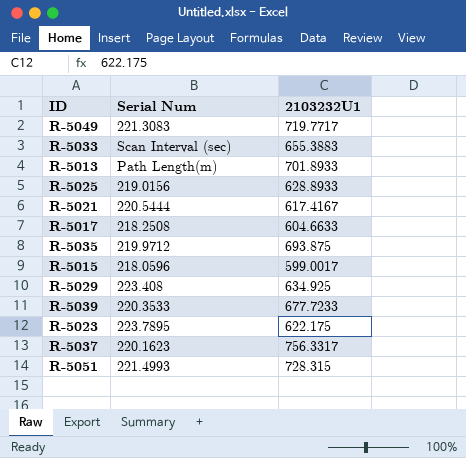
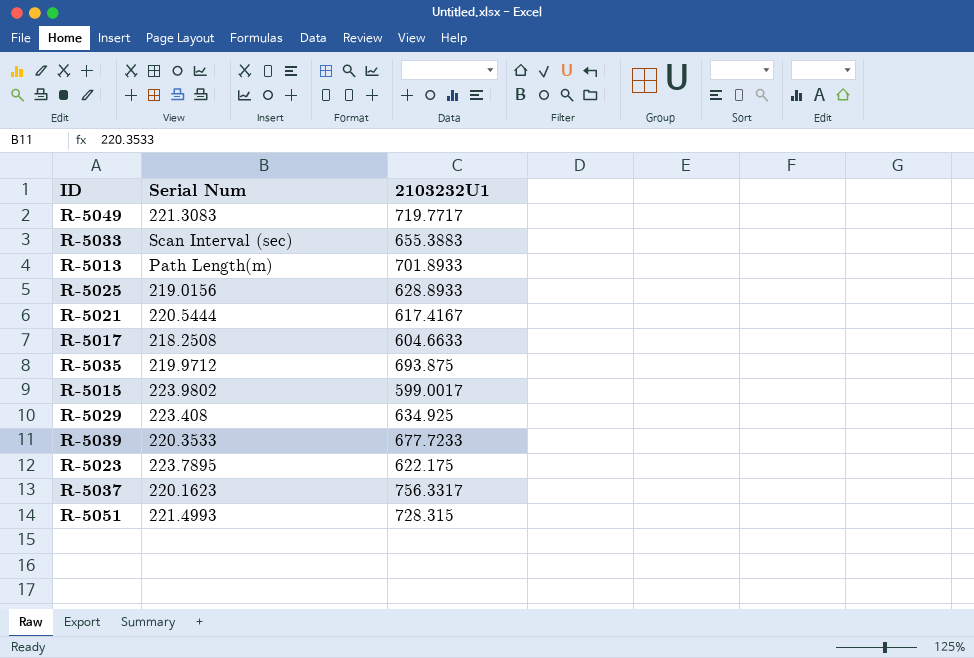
R-5015 | Serial Num: 218.0596 -> 223.9802

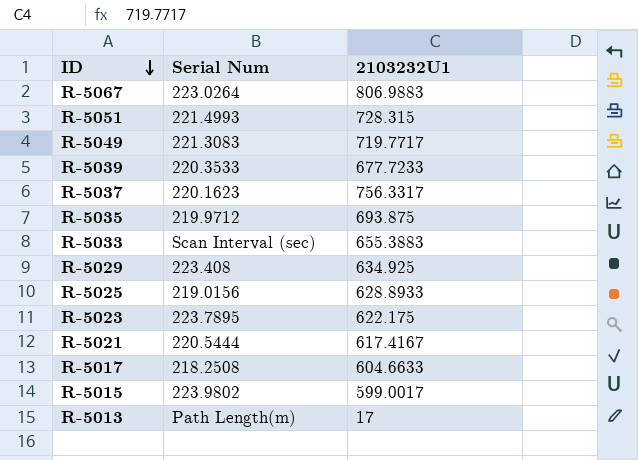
row order: none -> ID descending
row R-5067: none -> 223.0264 | 806.9883
R-5013 | 2103232U1: 701.8933 -> 17

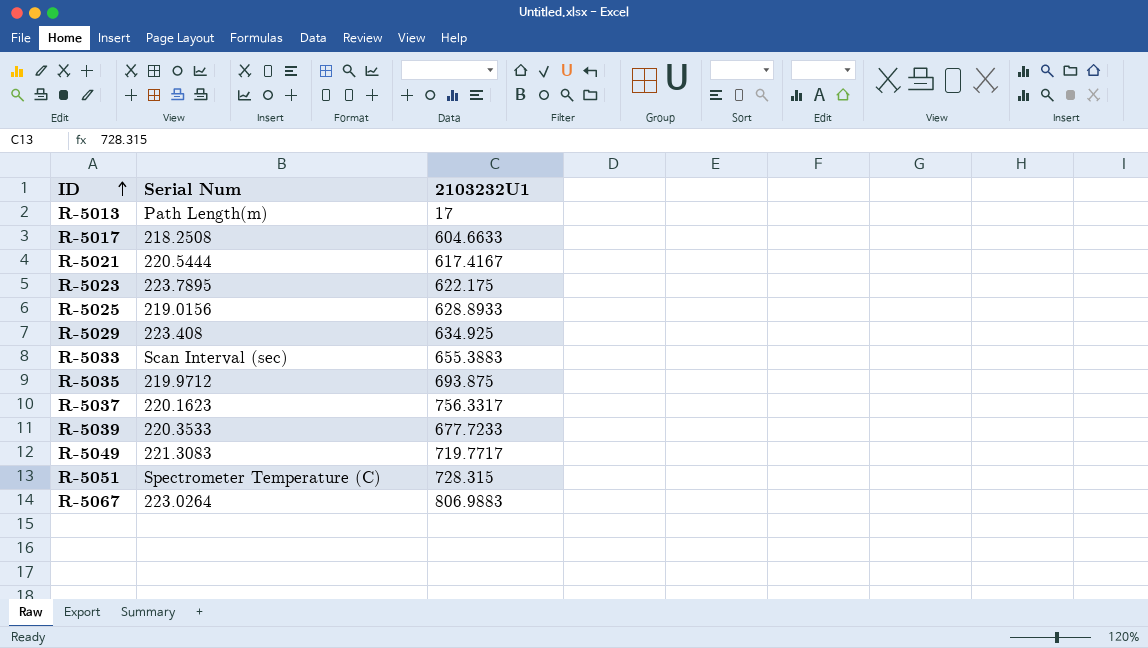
row order: ID descending -> ID ascending
row R-5015: 223.9802 | 599.0017 -> none
R-5051 | Serial Num: 221.4993 -> Spectrometer Temperature (C)

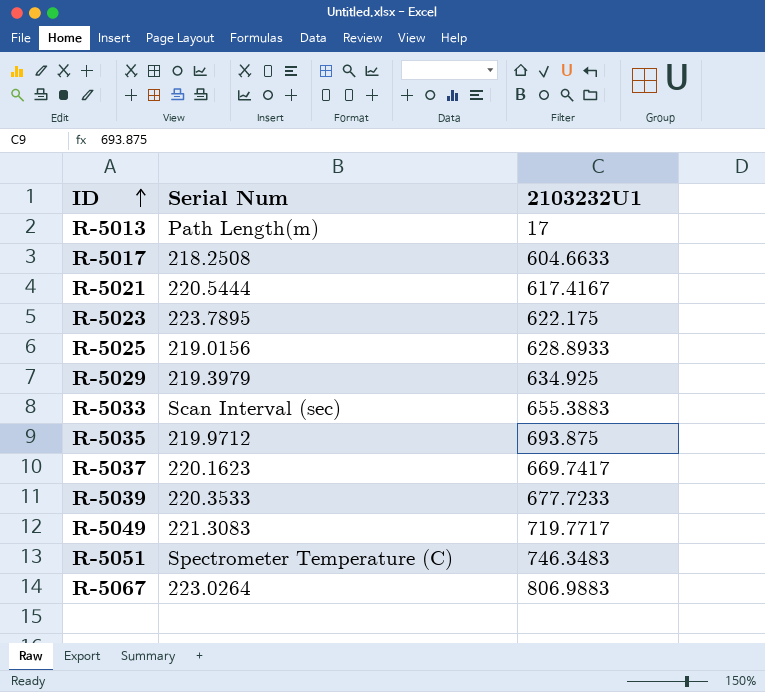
R-5029 | Serial Num: 223.408 -> 219.3979
R-5037 | 2103232U1: 756.3317 -> 669.7417
R-5051 | 2103232U1: 728.315 -> 746.3483

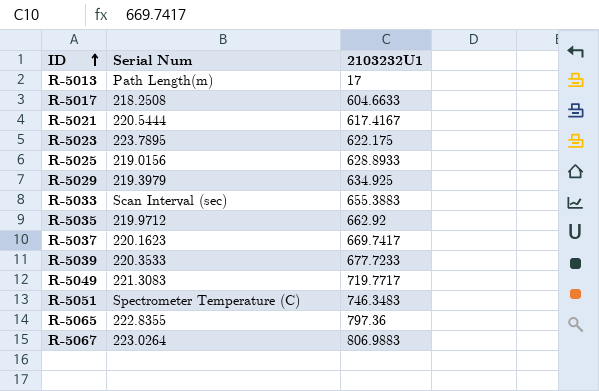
R-5035 | 2103232U1: 693.875 -> 662.92
row R-5065: none -> 222.8355 | 797.36

